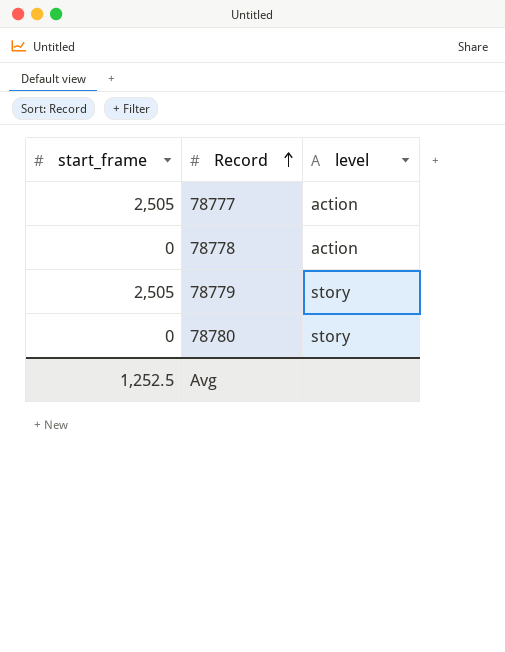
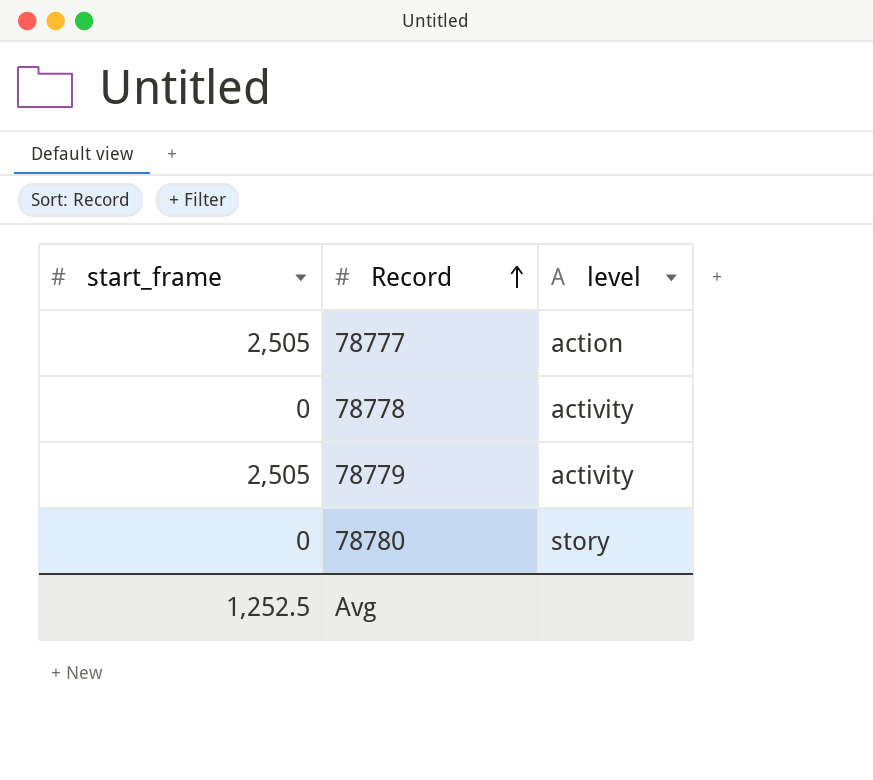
78778 | level: action -> activity
78779 | level: story -> activity

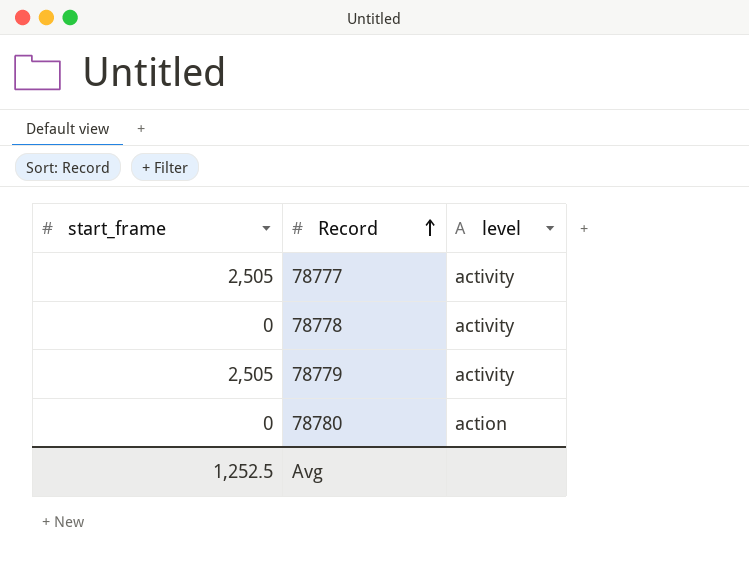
78777 | level: action -> activity
78780 | level: story -> action

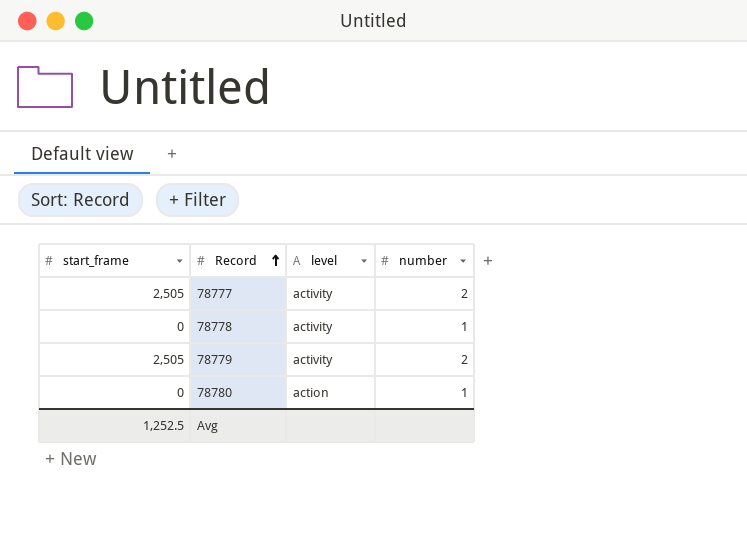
column number | position: none -> 4

